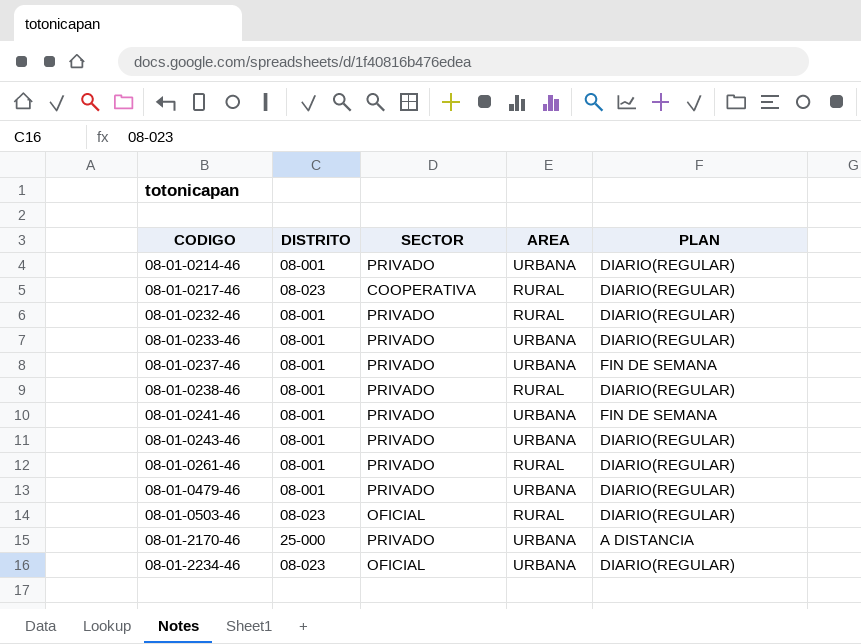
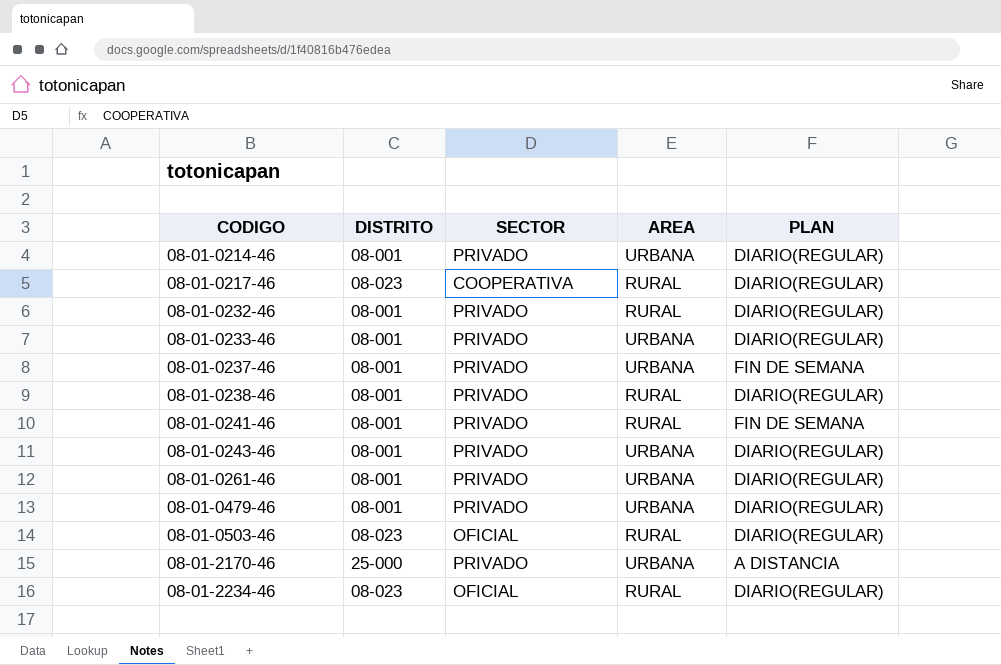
08-01-0241-46 | AREA: URBANA -> RURAL
08-01-0261-46 | AREA: RURAL -> URBANA
08-01-2234-46 | AREA: URBANA -> RURAL

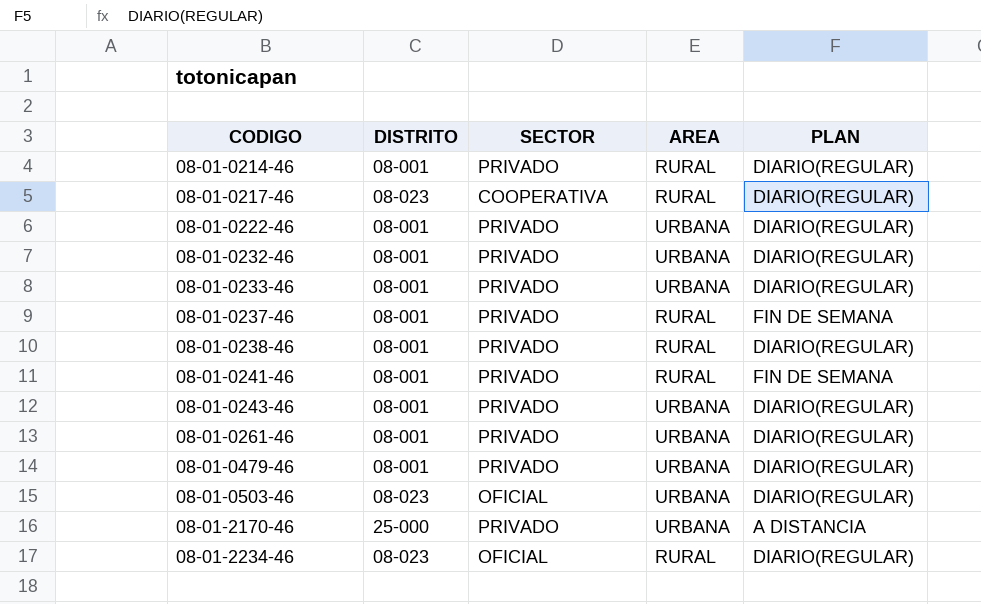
08-01-0214-46 | AREA: URBANA -> RURAL
row 08-01-0222-46: none -> 08-001 | PRIVADO | URBANA | DIARIO(REGULAR)
08-01-0232-46 | AREA: RURAL -> URBANA
08-01-0237-46 | AREA: URBANA -> RURAL
08-01-0503-46 | AREA: RURAL -> URBANA

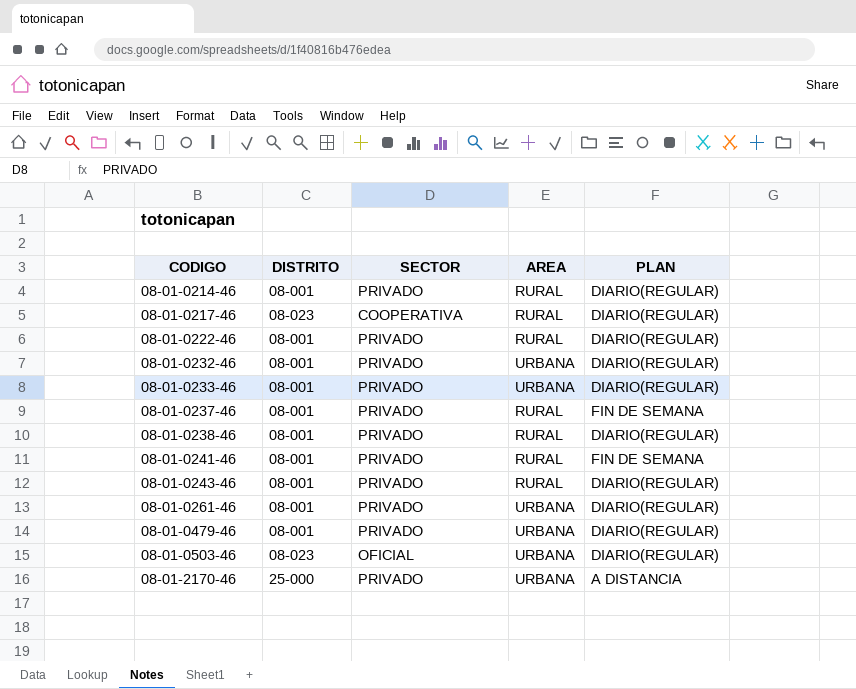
row 08-01-2234-46: 08-023 | OFICIAL | RURAL | DIARIO(REGULAR) -> none
08-01-0222-46 | AREA: URBANA -> RURAL
08-01-0243-46 | AREA: URBANA -> RURAL

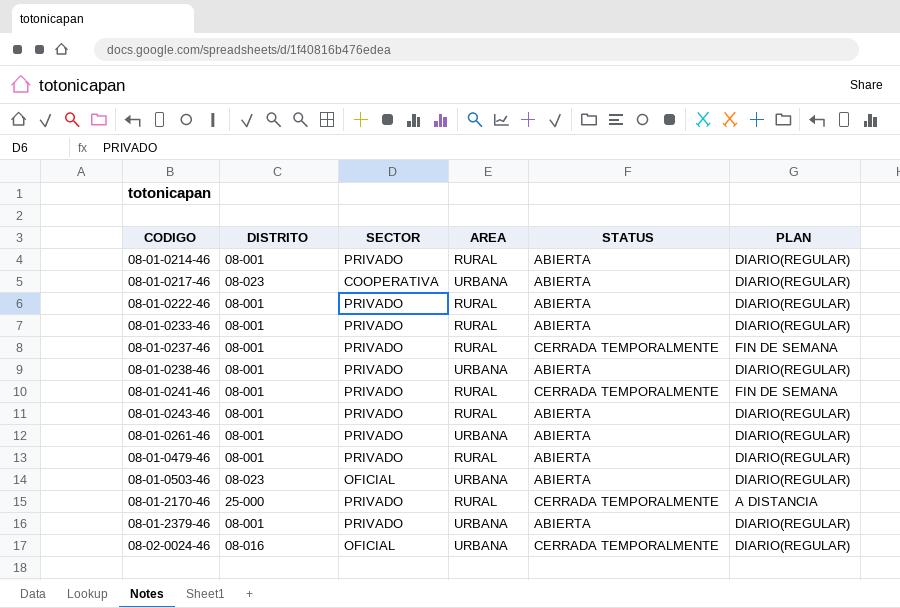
column STATUS | position: none -> 5
row 08-01-0232-46: 08-001 | PRIVADO | URBANA | DIARIO(REGULAR) -> none
08-01-0217-46 | AREA: RURAL -> URBANA
08-01-0233-46 | AREA: URBANA -> RURAL
08-01-0238-46 | AREA: RURAL -> URBANA
08-01-0479-46 | AREA: URBANA -> RURAL
08-01-2170-46 | AREA: URBANA -> RURAL
row 08-01-2379-46: none -> 08-001 | PRIVADO | URBANA | ABIERTA | DIARIO(REGULAR)
row 08-02-0024-46: none -> 08-016 | OFICIAL | URBANA | CERRADA TEMPORALMENTE | DIARIO(REGULAR)

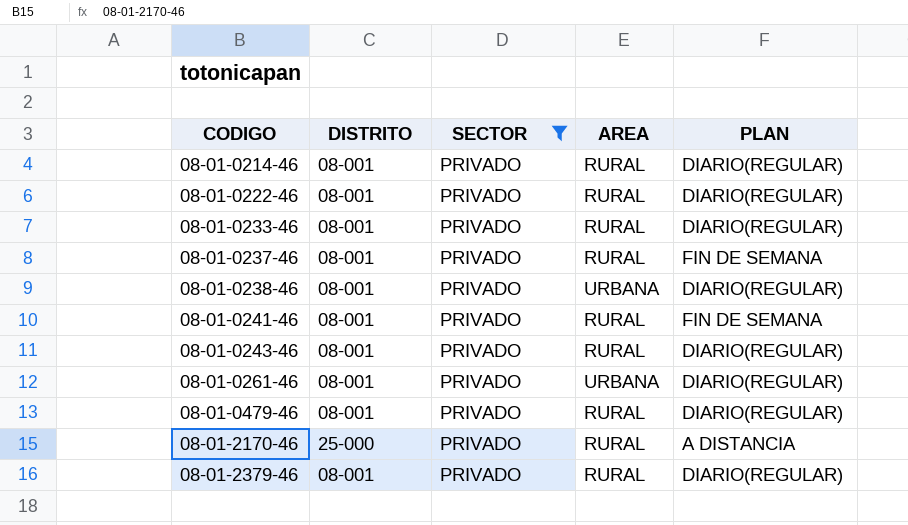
filter: none -> SECTOR = PRIVADO
column STATUS | position: 5 -> none
08-01-2379-46 | AREA: URBANA -> RURAL

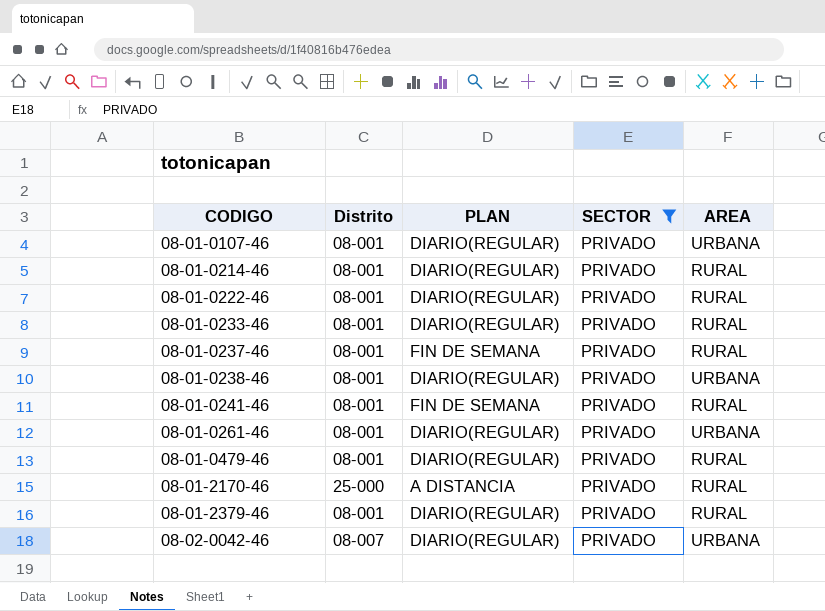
column name: DISTRITO -> Distrito
column PLAN | position: 5 -> 3
row 08-01-0243-46: 08-001 | PRIVADO | RURAL | DIARIO(REGULAR) -> none
row 08-01-0107-46: none -> 08-001 | DIARIO(REGULAR) | PRIVADO | URBANA
row 08-02-0042-46: none -> 08-007 | DIARIO(REGULAR) | PRIVADO | URBANA

